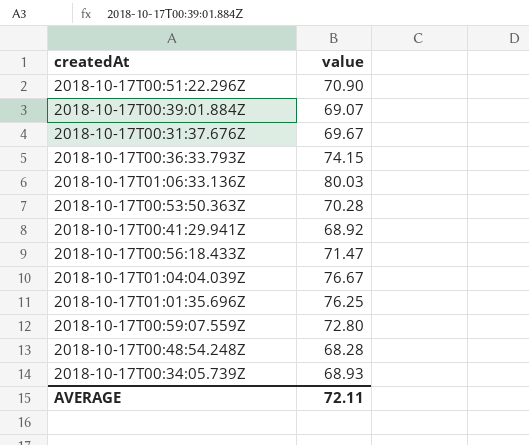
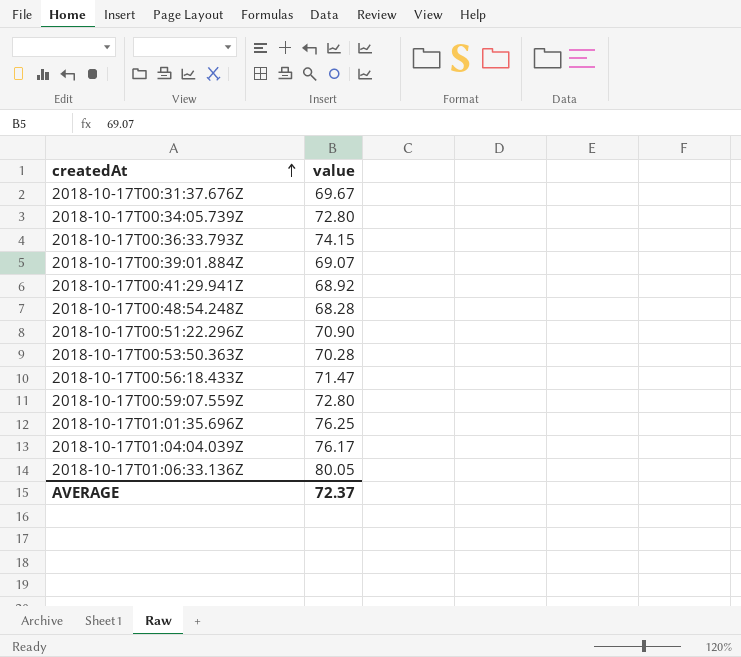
row order: none -> createdAt ascending
2018-10-17T00:34:05.739Z | value: 68.93 -> 72.80
2018-10-17T01:04:04.039Z | value: 76.67 -> 76.17
2018-10-17T01:06:33.136Z | value: 80.03 -> 80.05
AVERAGE | value: 72.11 -> 72.37

